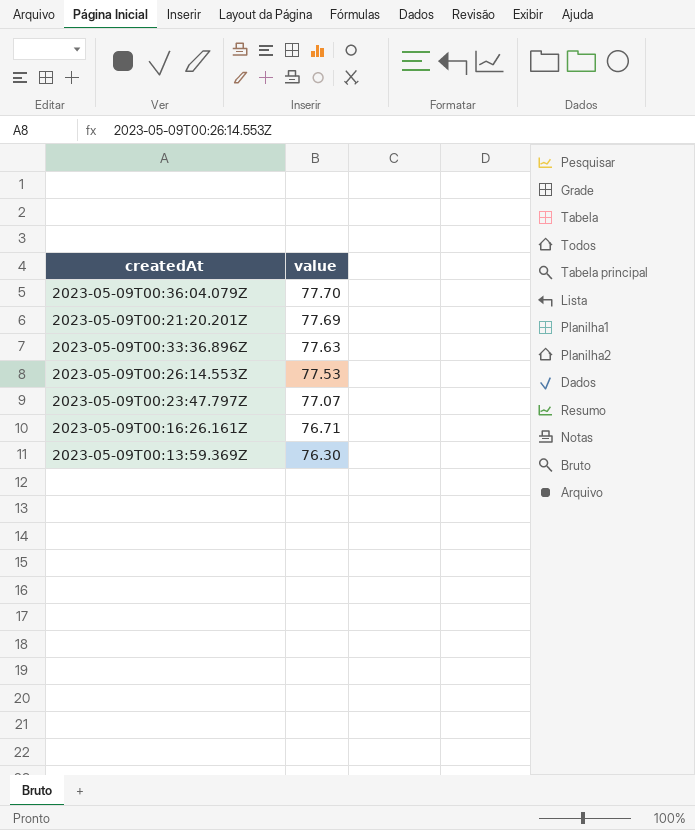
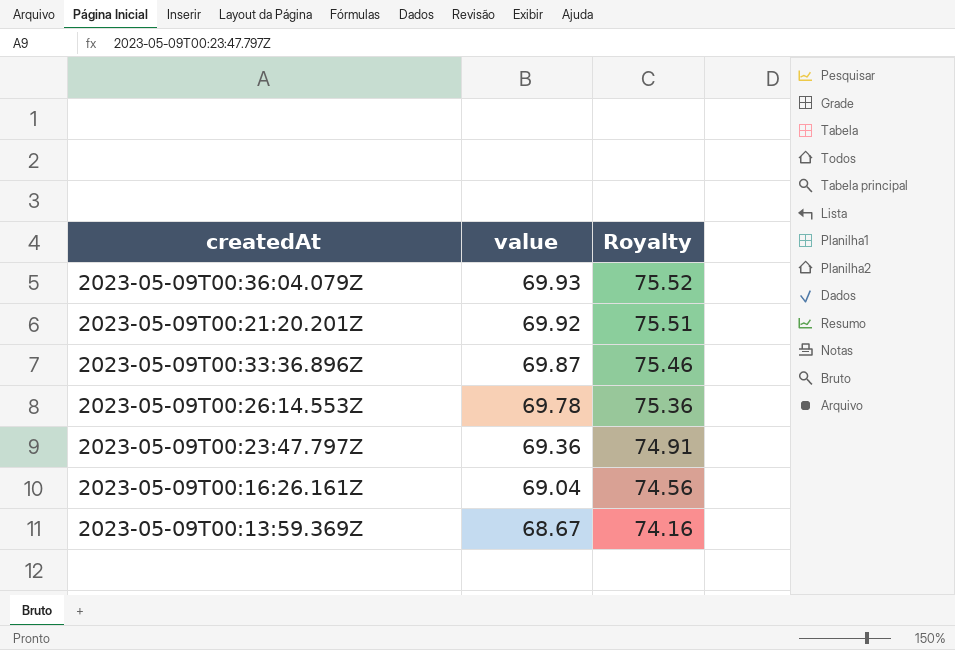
column Royalty | formula: none -> [value] * 1.08
2023-05-09T00:36:04.079Z | value: 77.70 -> 69.93
2023-05-09T00:21:20.201Z | value: 77.69 -> 69.92
2023-05-09T00:33:36.896Z | value: 77.63 -> 69.87
2023-05-09T00:26:14.553Z | value: 77.53 -> 69.78
2023-05-09T00:23:47.797Z | value: 77.07 -> 69.36
2023-05-09T00:16:26.161Z | value: 76.71 -> 69.04
2023-05-09T00:13:59.369Z | value: 76.30 -> 68.67

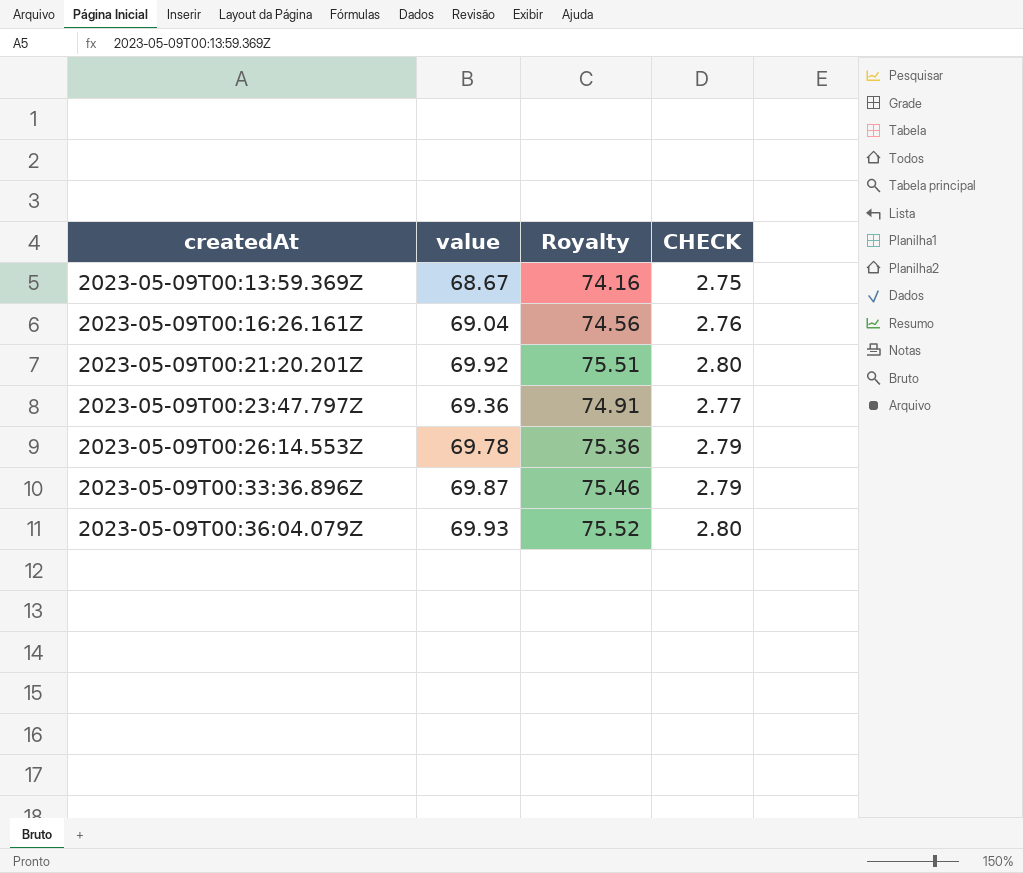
row order: value descending -> createdAt ascending
column CHECK | formula: none -> [value] * 0.04

